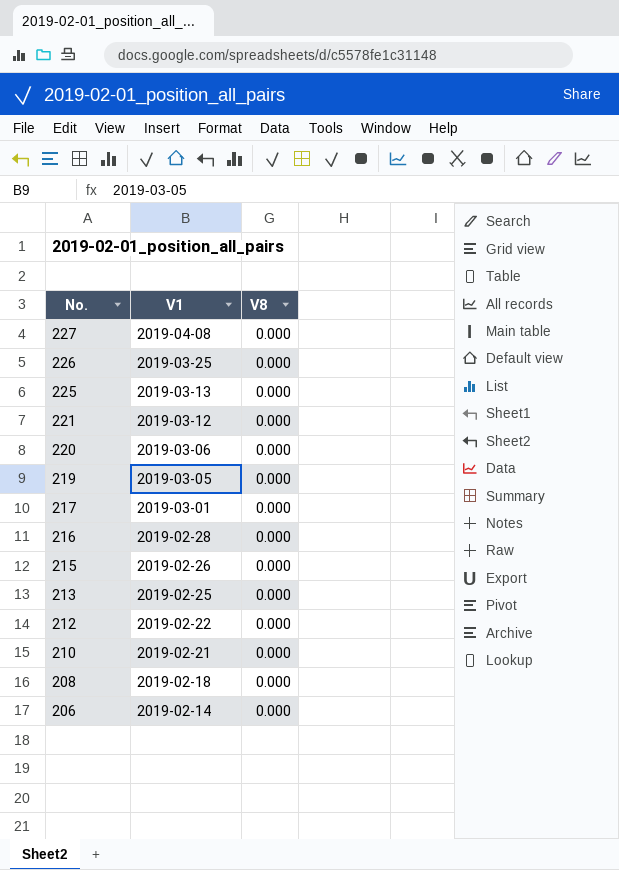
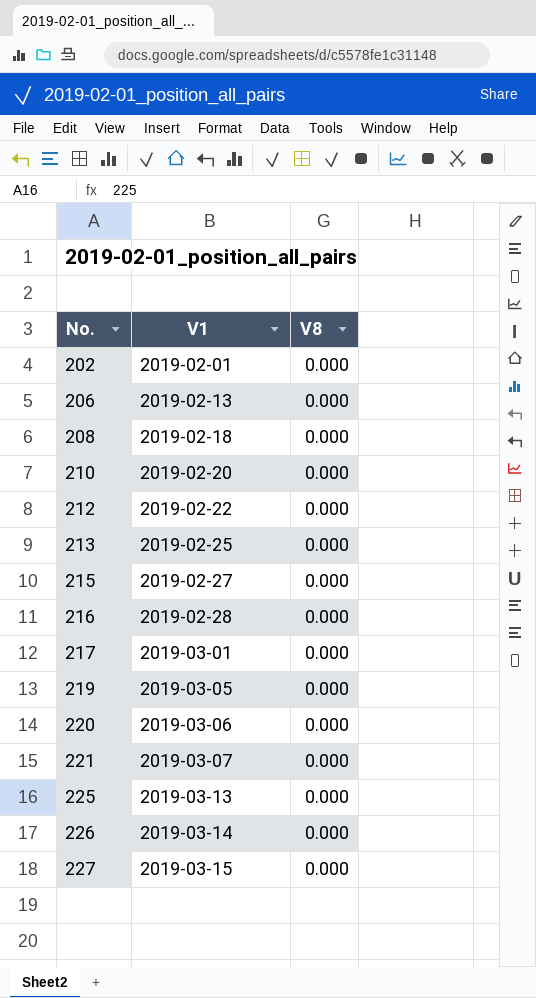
row order: No. descending -> No. ascending
row 202: none -> 2019-02-01 | 0.000
206 | V1: 2019-02-14 -> 2019-02-13
210 | V1: 2019-02-21 -> 2019-02-20
215 | V1: 2019-02-26 -> 2019-02-27
221 | V1: 2019-03-12 -> 2019-03-07
226 | V1: 2019-03-25 -> 2019-03-14
227 | V1: 2019-04-08 -> 2019-03-15

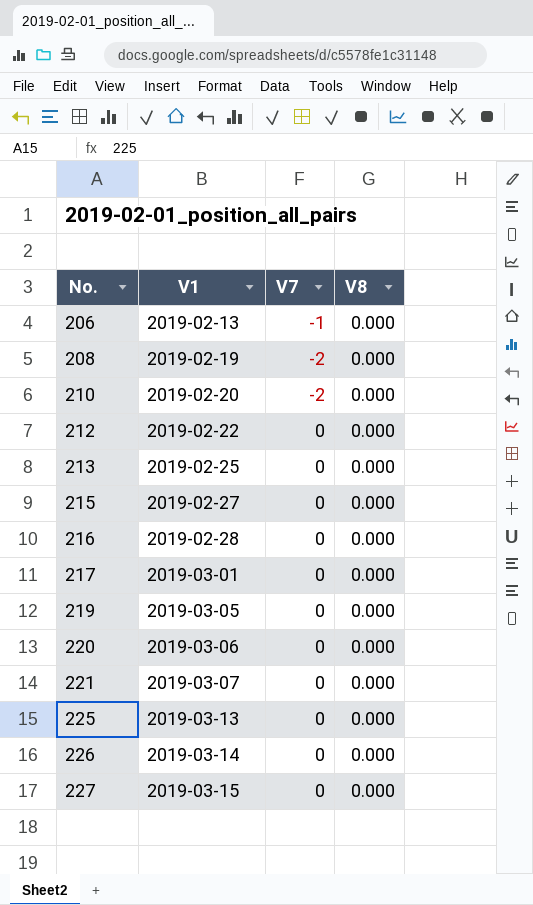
column V7 | position: none -> 3
row 202: 2019-02-01 | 0.000 -> none
208 | V1: 2019-02-18 -> 2019-02-19

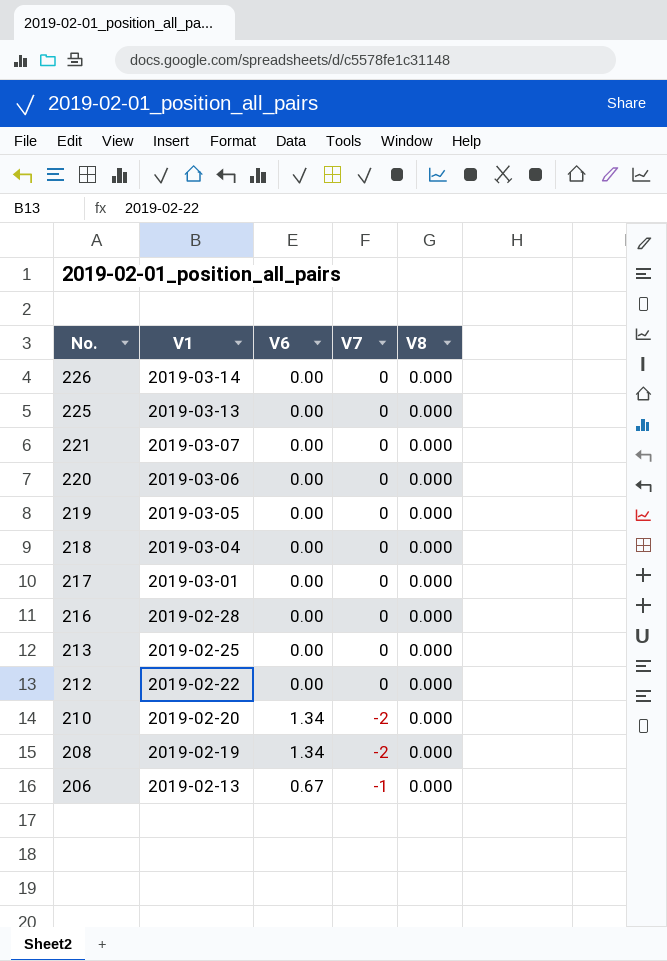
row order: No. ascending -> No. descending
column V6 | position: none -> 3
row 215: 2019-02-27 | 0 | 0.000 -> none
row 227: 2019-03-15 | 0 | 0.000 -> none
row 218: none -> 2019-03-04 | 0.00 | 0 | 0.000

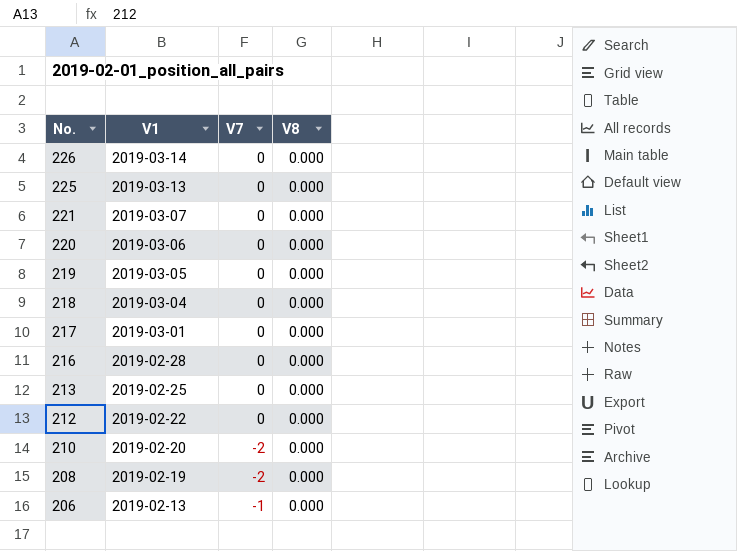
column V6 | position: 3 -> none

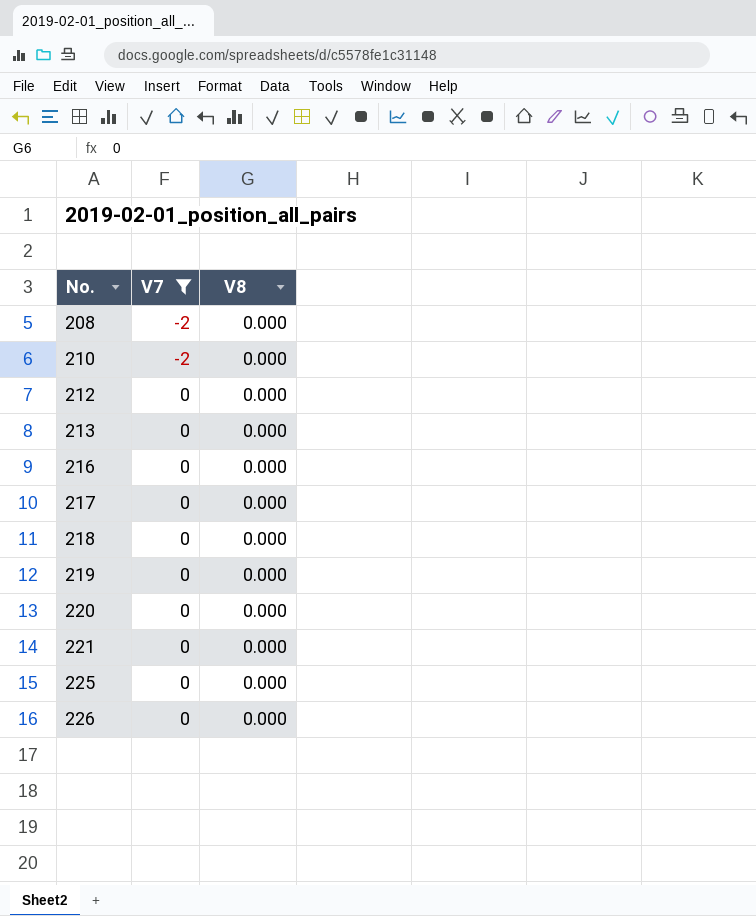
filter: none -> V7 != -1
row order: No. descending -> No. ascending
column V1 | position: 2 -> none

